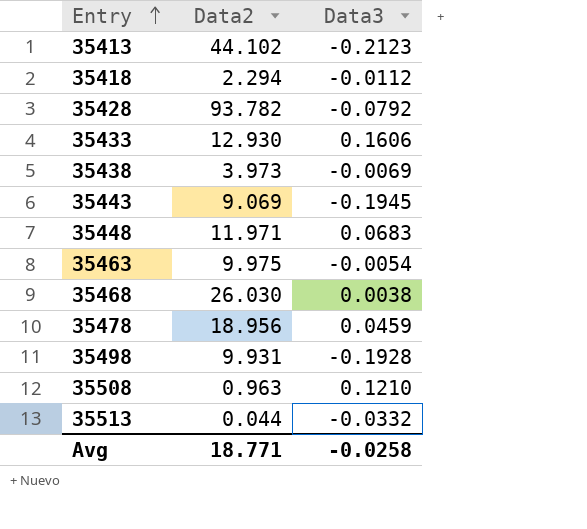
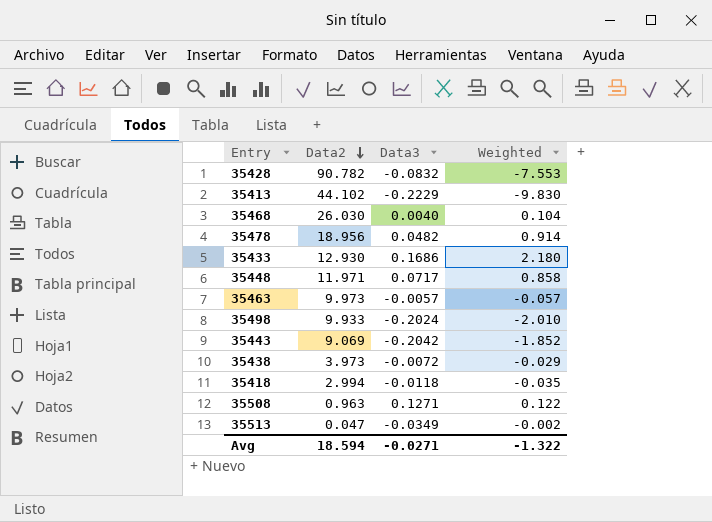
row order: Entry ascending -> Data2 descending
column Weighted | formula: none -> [Data2] * [Data3]
35428 | Data2: 93.782 -> 90.782
35428 | Data3: -0.0792 -> -0.0832
35413 | Data3: -0.2123 -> -0.2229
35468 | Data3: 0.0038 -> 0.0040
35478 | Data3: 0.0459 -> 0.0482
35433 | Data3: 0.1606 -> 0.1686
35448 | Data3: 0.0683 -> 0.0717
35463 | Data2: 9.975 -> 9.973
35463 | Data3: -0.0054 -> -0.0057
35498 | Data2: 9.931 -> 9.933
35498 | Data3: -0.1928 -> -0.2024
35443 | Data3: -0.1945 -> -0.2042
35438 | Data3: -0.0069 -> -0.0072
35418 | Data2: 2.294 -> 2.994
35418 | Data3: -0.0112 -> -0.0118
35508 | Data3: 0.1210 -> 0.1271
35513 | Data2: 0.044 -> 0.047
35513 | Data3: -0.0332 -> -0.0349
Avg | Data2: 18.771 -> 18.594
Avg | Data3: -0.0258 -> -0.0271

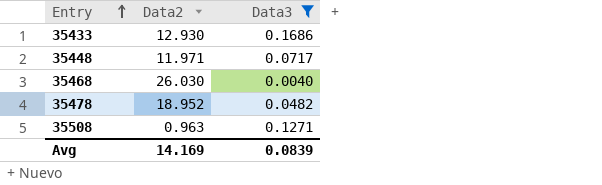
filter: none -> Data3 >= 0.0040
row order: Data2 descending -> Entry ascending
column Weighted | formula: [Data2] * [Data3] -> none
35478 | Data2: 18.956 -> 18.952
Avg | Data2: 18.594 -> 14.169
Avg | Data3: -0.0271 -> 0.0839

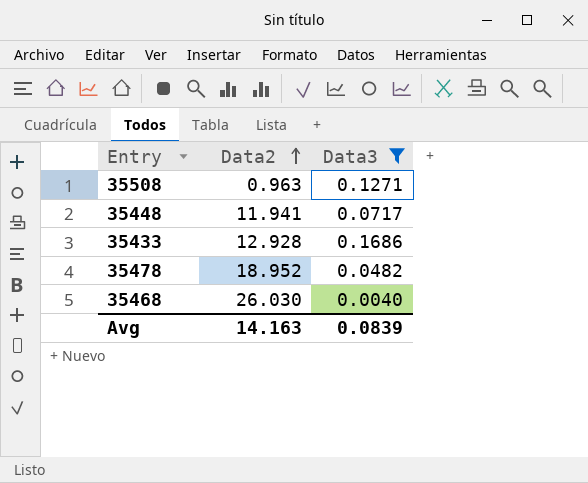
row order: Entry ascending -> Data2 ascending
35448 | Data2: 11.971 -> 11.941
35433 | Data2: 12.930 -> 12.928
Avg | Data2: 14.169 -> 14.163

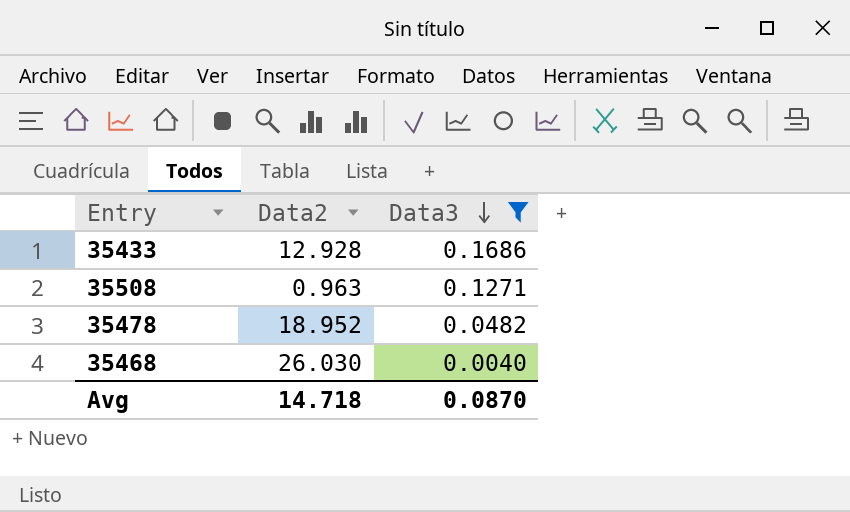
row order: Data2 ascending -> Data3 descending
row 35448: 11.941 | 0.0717 -> none
Avg | Data2: 14.163 -> 14.718
Avg | Data3: 0.0839 -> 0.0870

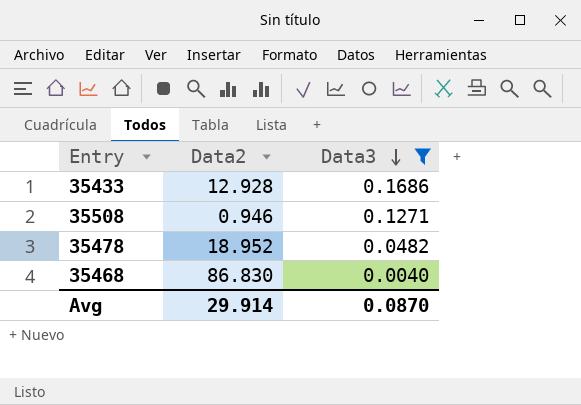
35508 | Data2: 0.963 -> 0.946
35468 | Data2: 26.030 -> 86.830
Avg | Data2: 14.718 -> 29.914

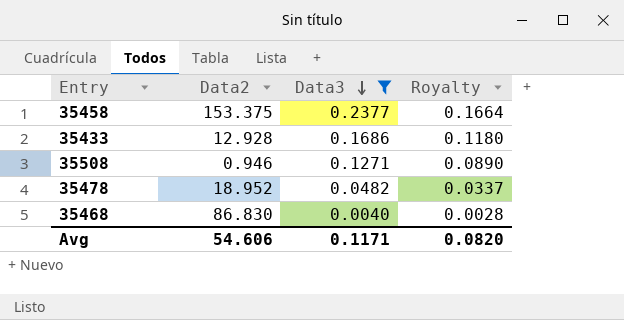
column Royalty | formula: none -> [Data3] * 0.7
row 35458: none -> 153.375 | 0.2377 | 0.1664
Avg | Data2: 29.914 -> 54.606
Avg | Data3: 0.0870 -> 0.1171

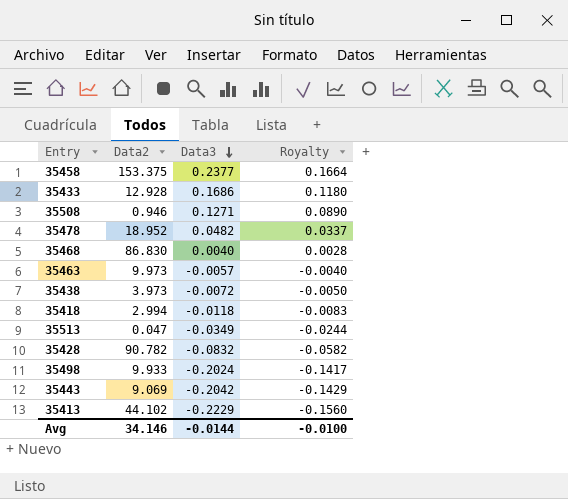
filter: Data3 >= 0.0040 -> none
Avg | Data2: 54.606 -> 34.146
Avg | Data3: 0.1171 -> -0.0144
Avg | Royalty: 0.0820 -> -0.0100

